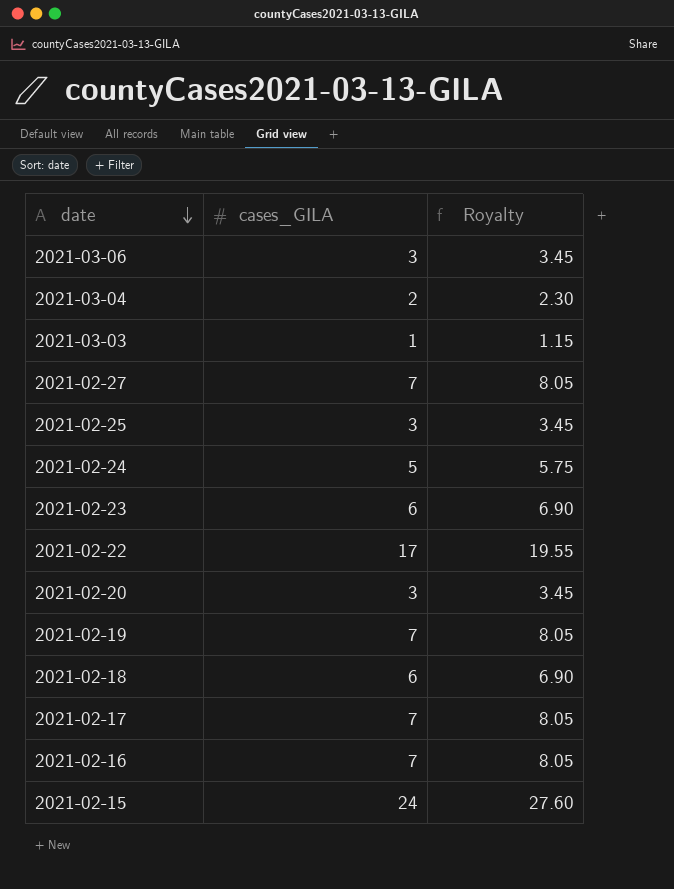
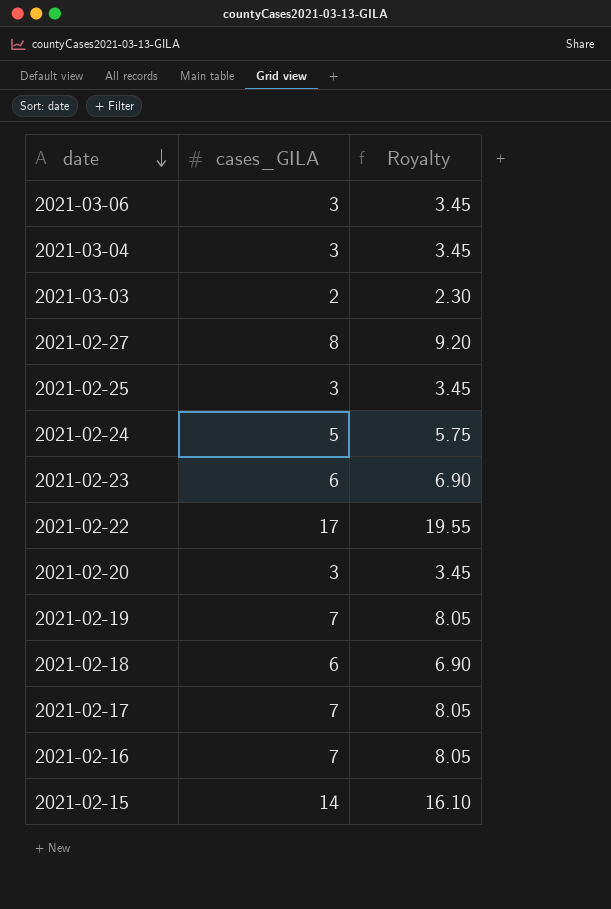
2021-03-04 | cases_GILA: 2 -> 3
2021-03-04 | Royalty: 2.30 -> 3.45
2021-03-03 | cases_GILA: 1 -> 2
2021-03-03 | Royalty: 1.15 -> 2.30
2021-02-27 | cases_GILA: 7 -> 8
2021-02-27 | Royalty: 8.05 -> 9.20
2021-02-15 | cases_GILA: 24 -> 14
2021-02-15 | Royalty: 27.60 -> 16.10

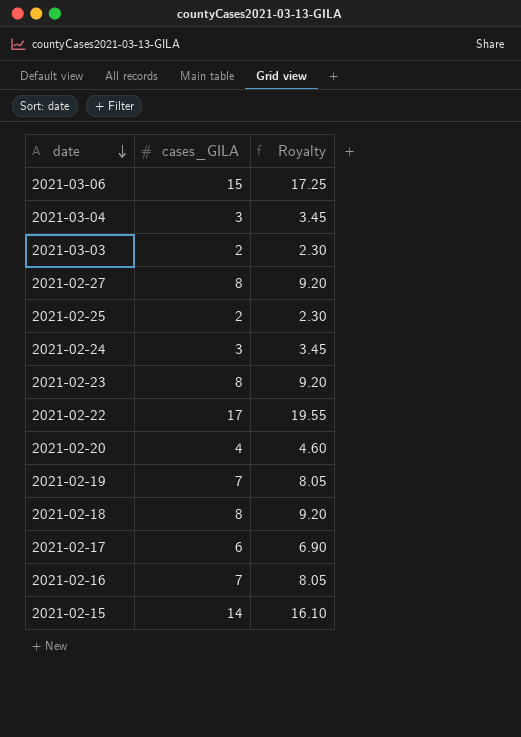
2021-03-06 | cases_GILA: 3 -> 15
2021-03-06 | Royalty: 3.45 -> 17.25
2021-02-25 | cases_GILA: 3 -> 2
2021-02-25 | Royalty: 3.45 -> 2.30
2021-02-24 | cases_GILA: 5 -> 3
2021-02-24 | Royalty: 5.75 -> 3.45
2021-02-23 | cases_GILA: 6 -> 8
2021-02-23 | Royalty: 6.90 -> 9.20
2021-02-20 | cases_GILA: 3 -> 4
2021-02-20 | Royalty: 3.45 -> 4.60
2021-02-18 | cases_GILA: 6 -> 8
2021-02-18 | Royalty: 6.90 -> 9.20
2021-02-17 | cases_GILA: 7 -> 6
2021-02-17 | Royalty: 8.05 -> 6.90

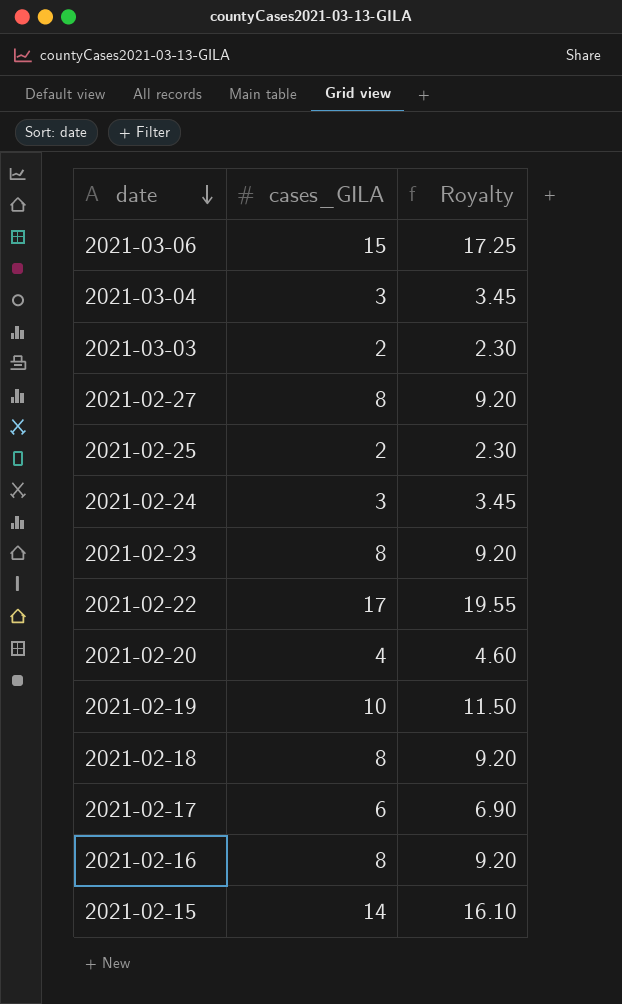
2021-02-19 | cases_GILA: 7 -> 10
2021-02-19 | Royalty: 8.05 -> 11.50
2021-02-16 | cases_GILA: 7 -> 8
2021-02-16 | Royalty: 8.05 -> 9.20

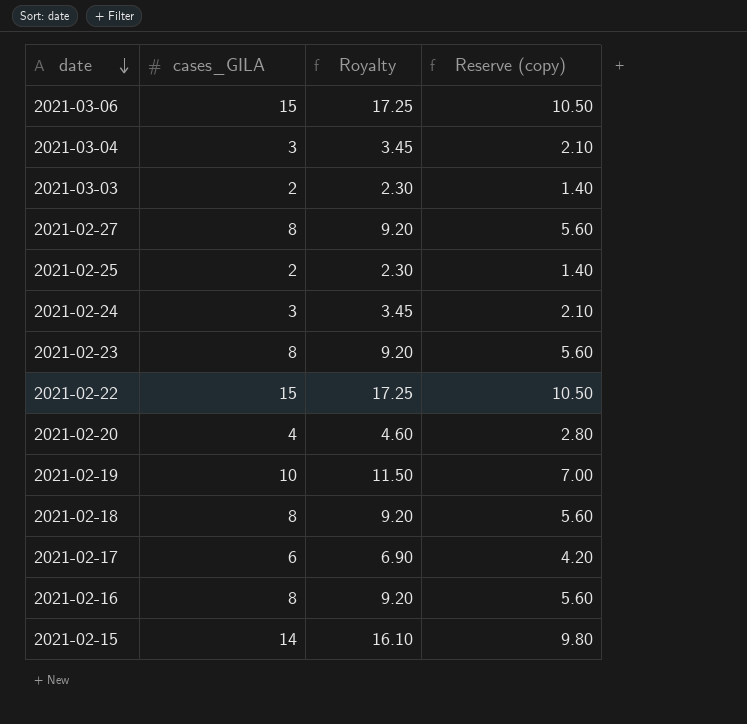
column Reserve (copy) | formula: none -> [cases_GILA] * 0.7
2021-02-22 | cases_GILA: 17 -> 15
2021-02-22 | Royalty: 19.55 -> 17.25

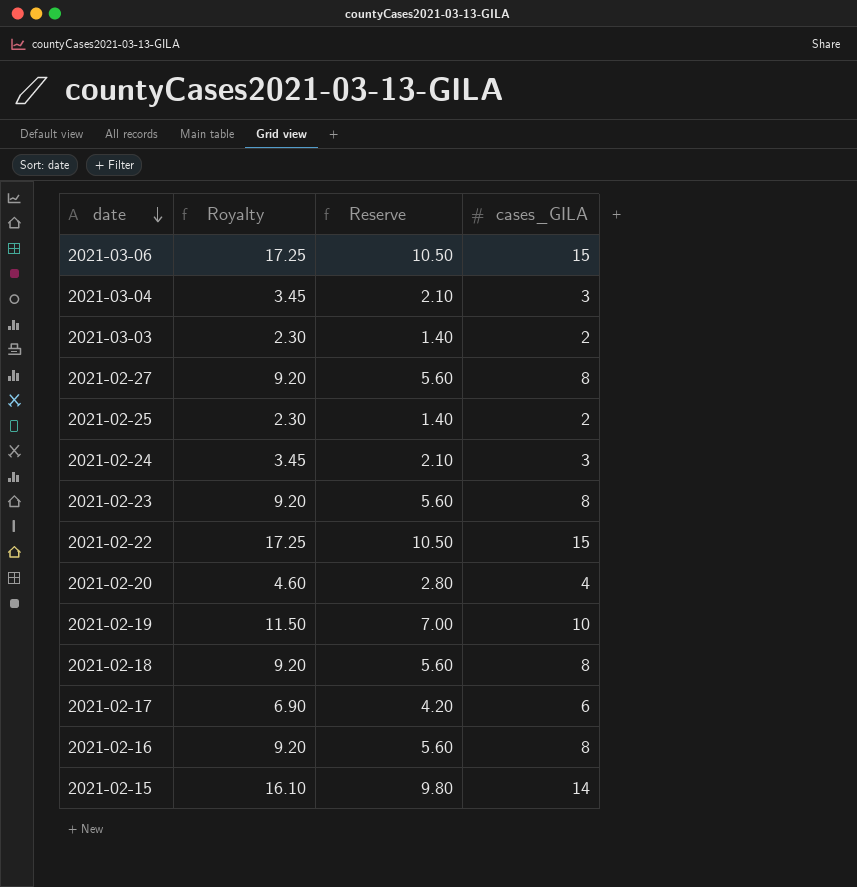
column name: Reserve (copy) -> Reserve
column cases_GILA | position: 2 -> 4

